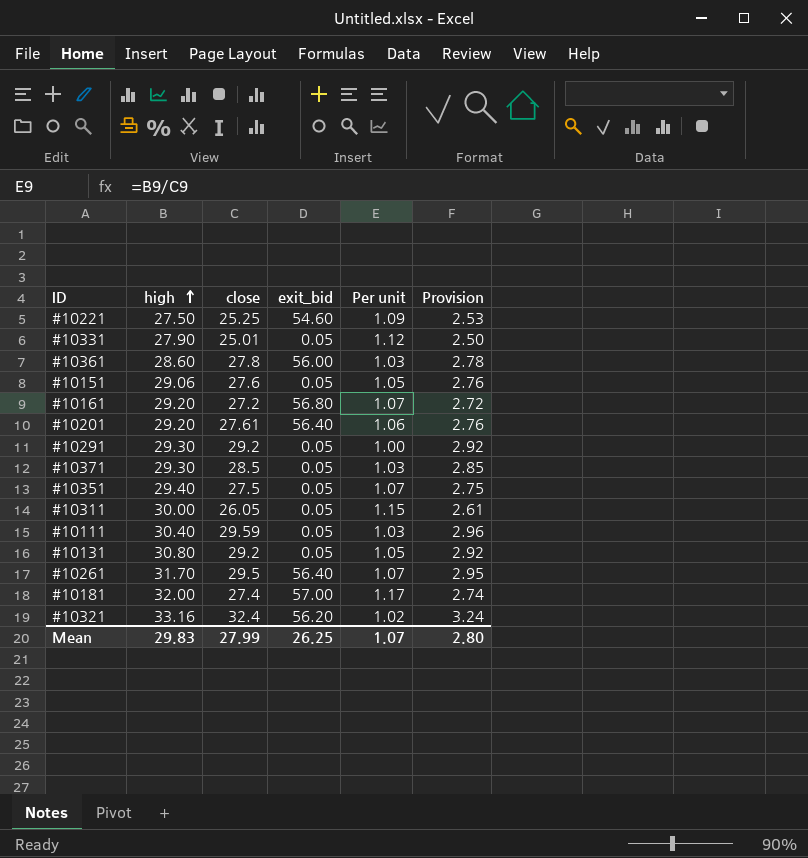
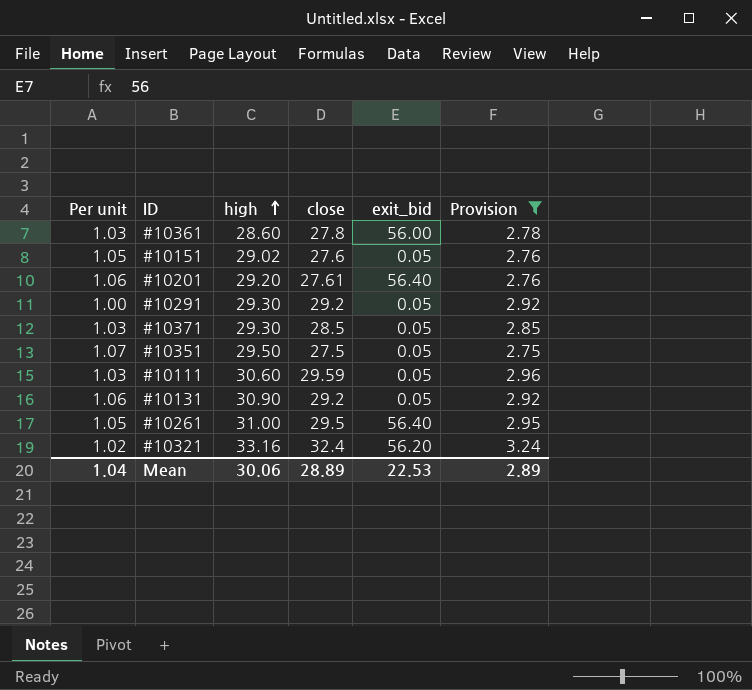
filter: none -> Provision >= 2.75
column Per unit | position: 5 -> 1
#10151 | high: 29.06 -> 29.02
#10351 | high: 29.40 -> 29.50
#10111 | high: 30.40 -> 30.60
#10131 | Per unit: 1.05 -> 1.06
#10131 | high: 30.80 -> 30.90
#10261 | Per unit: 1.07 -> 1.05
#10261 | high: 31.70 -> 31.00
Mean | Per unit: 1.07 -> 1.04
Mean | high: 29.83 -> 30.06
Mean | close: 27.99 -> 28.89
Mean | exit_bid: 26.25 -> 22.53
Mean | Provision: 2.80 -> 2.89

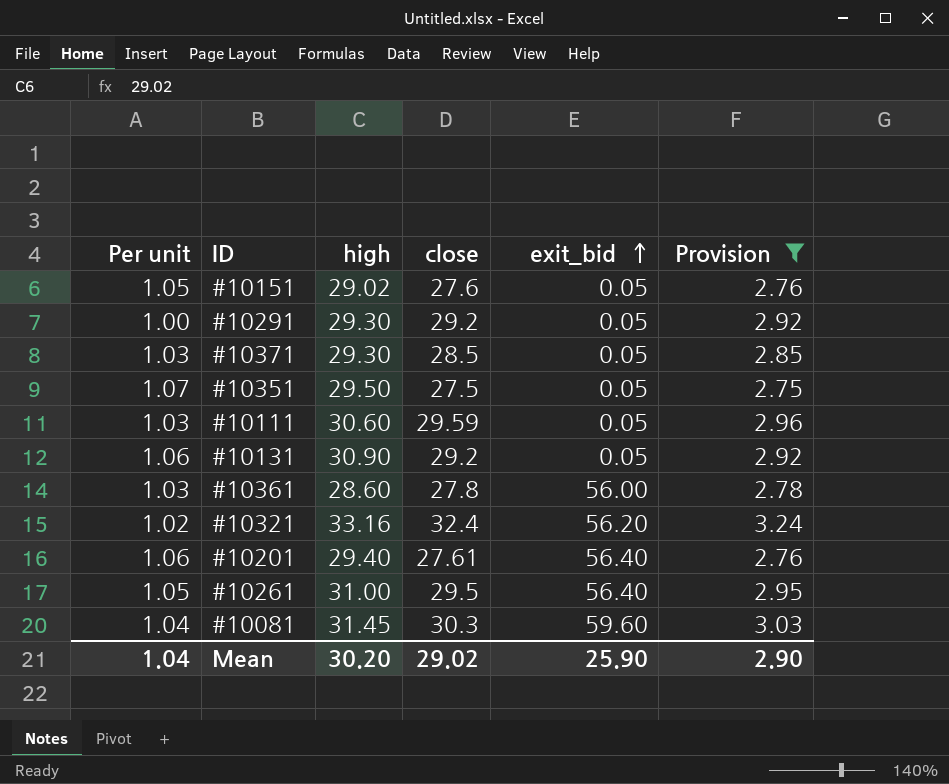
row order: high ascending -> exit_bid ascending
#10201 | high: 29.20 -> 29.40
row #10081: none -> 1.04 | 31.45 | 30.3 | 59.60 | 3.03
Mean | high: 30.06 -> 30.20
Mean | close: 28.89 -> 29.02
Mean | exit_bid: 22.53 -> 25.90
Mean | Provision: 2.89 -> 2.90

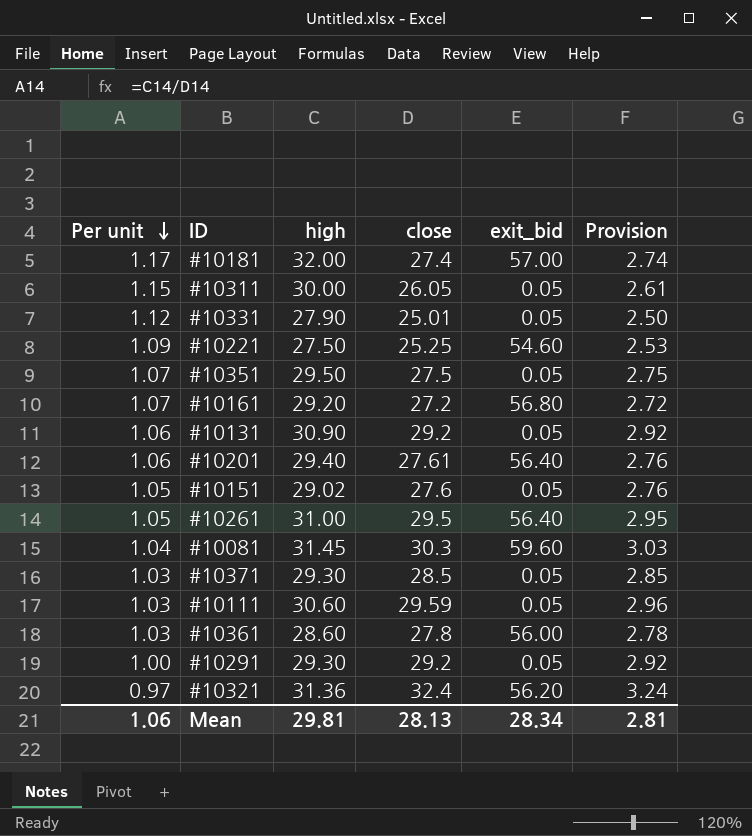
filter: Provision >= 2.75 -> none
row order: exit_bid ascending -> Per unit descending
#10321 | Per unit: 1.02 -> 0.97
#10321 | high: 33.16 -> 31.36
Mean | Per unit: 1.04 -> 1.06
Mean | high: 30.20 -> 29.81
Mean | close: 29.02 -> 28.13
Mean | exit_bid: 25.90 -> 28.34
Mean | Provision: 2.90 -> 2.81

